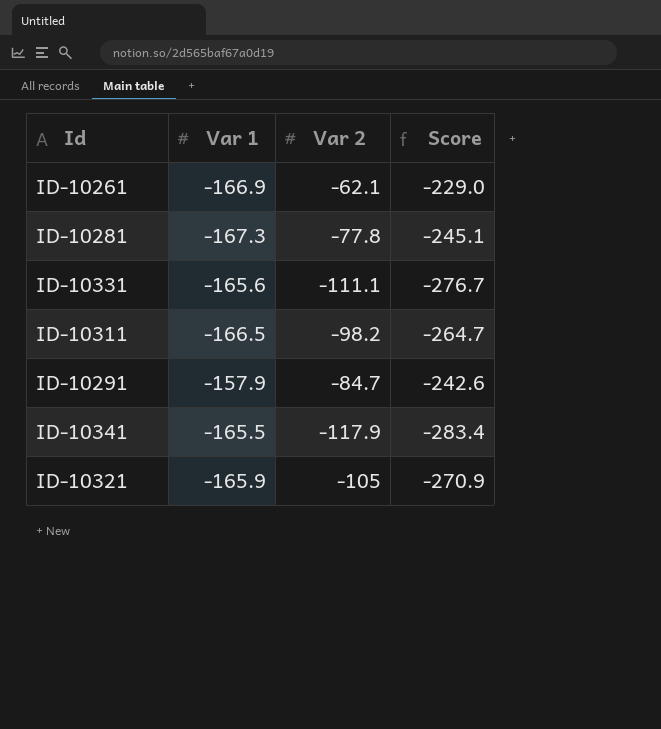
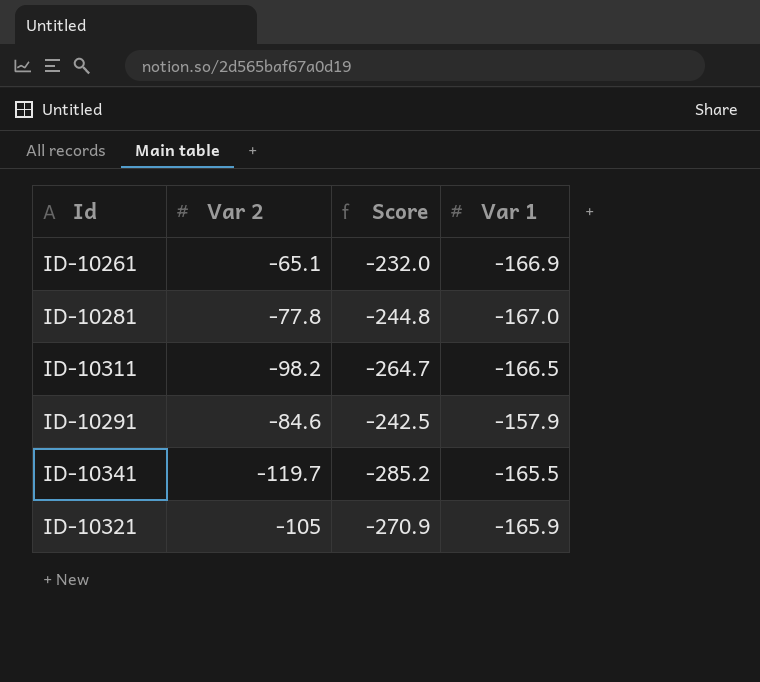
column Var 1 | position: 2 -> 4
row ID-10331: -165.6 | -111.1 | -276.7 -> none
ID-10261 | Var 2: -62.1 -> -65.1
ID-10261 | Score: -229.0 -> -232.0
ID-10281 | Score: -245.1 -> -244.8
ID-10281 | Var 1: -167.3 -> -167.0
ID-10291 | Var 2: -84.7 -> -84.6
ID-10291 | Score: -242.6 -> -242.5
ID-10341 | Var 2: -117.9 -> -119.7
ID-10341 | Score: -283.4 -> -285.2

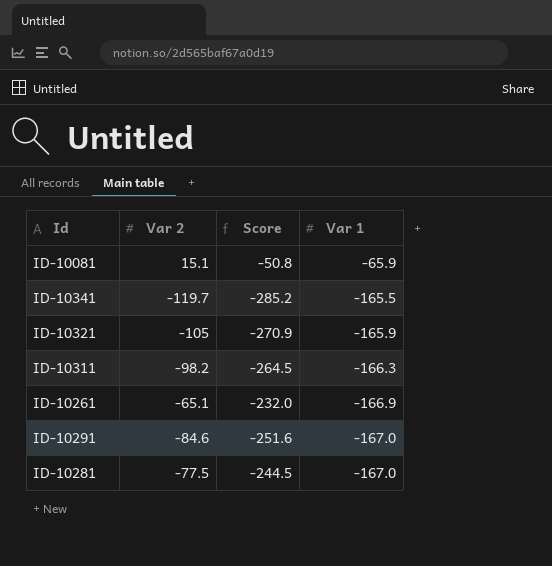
row order: none -> Var 1 descending
row ID-10081: none -> 15.1 | -50.8 | -65.9
ID-10311 | Score: -264.7 -> -264.5
ID-10311 | Var 1: -166.5 -> -166.3
ID-10291 | Score: -242.5 -> -251.6
ID-10291 | Var 1: -157.9 -> -167.0
ID-10281 | Var 2: -77.8 -> -77.5
ID-10281 | Score: -244.8 -> -244.5

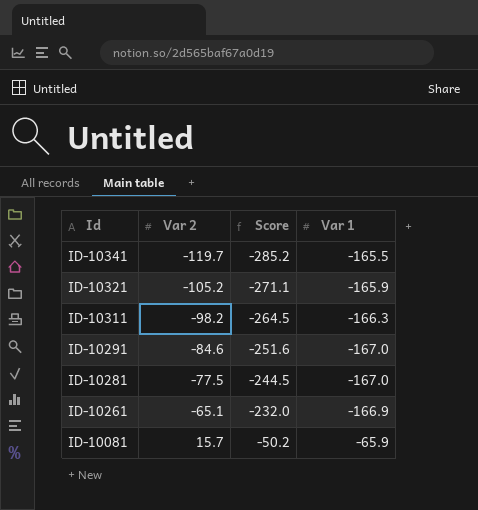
row order: Var 1 descending -> Id descending
ID-10321 | Var 2: -105 -> -105.2
ID-10321 | Score: -270.9 -> -271.1
ID-10081 | Var 2: 15.1 -> 15.7
ID-10081 | Score: -50.8 -> -50.2

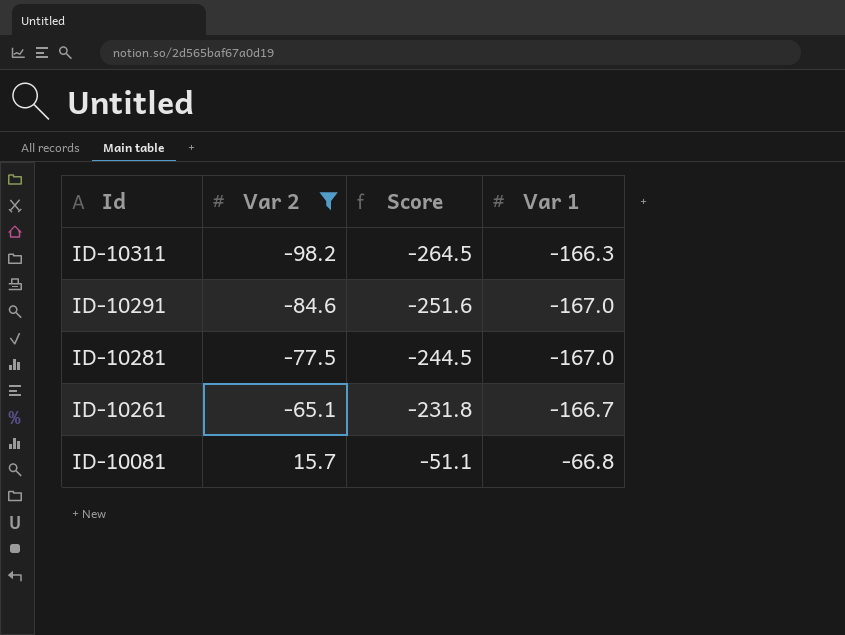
filter: none -> Var 2 >= -98.2
ID-10261 | Score: -232.0 -> -231.8
ID-10261 | Var 1: -166.9 -> -166.7
ID-10081 | Score: -50.2 -> -51.1
ID-10081 | Var 1: -65.9 -> -66.8

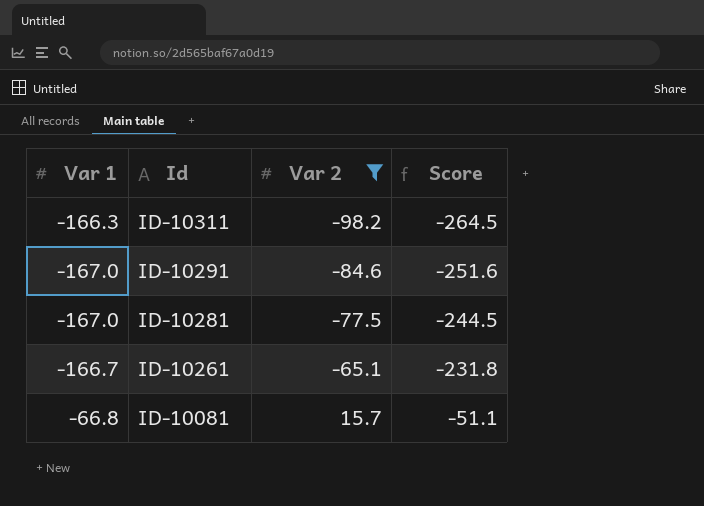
column Var 1 | position: 4 -> 1

